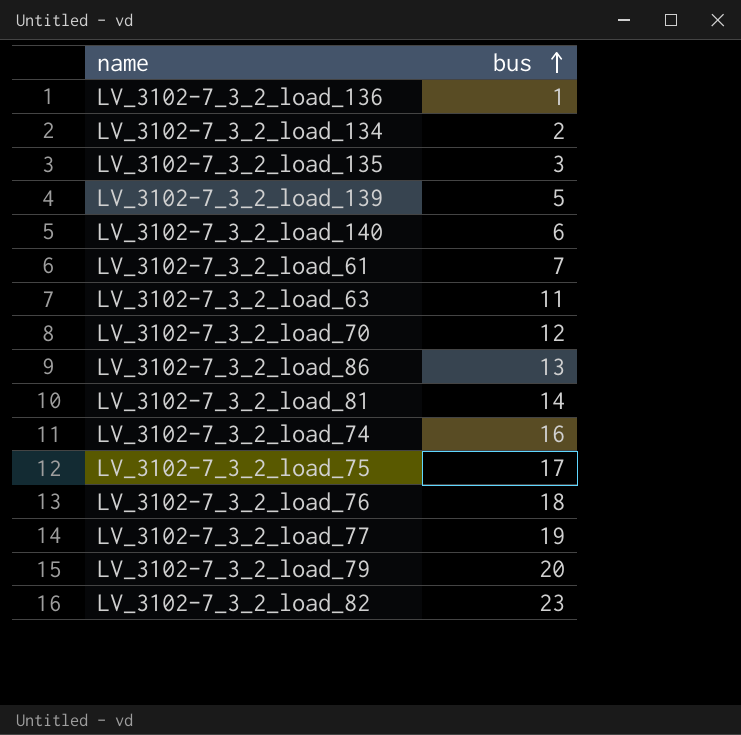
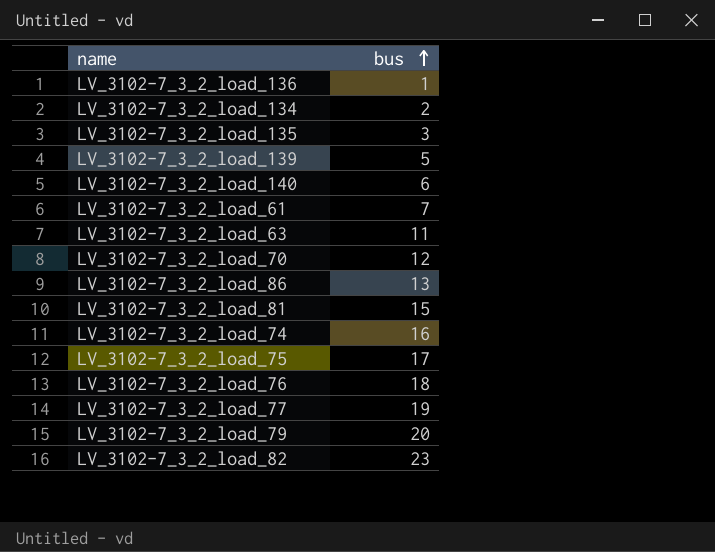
LV_3102-7_3_2_load_81 | bus: 14 -> 15

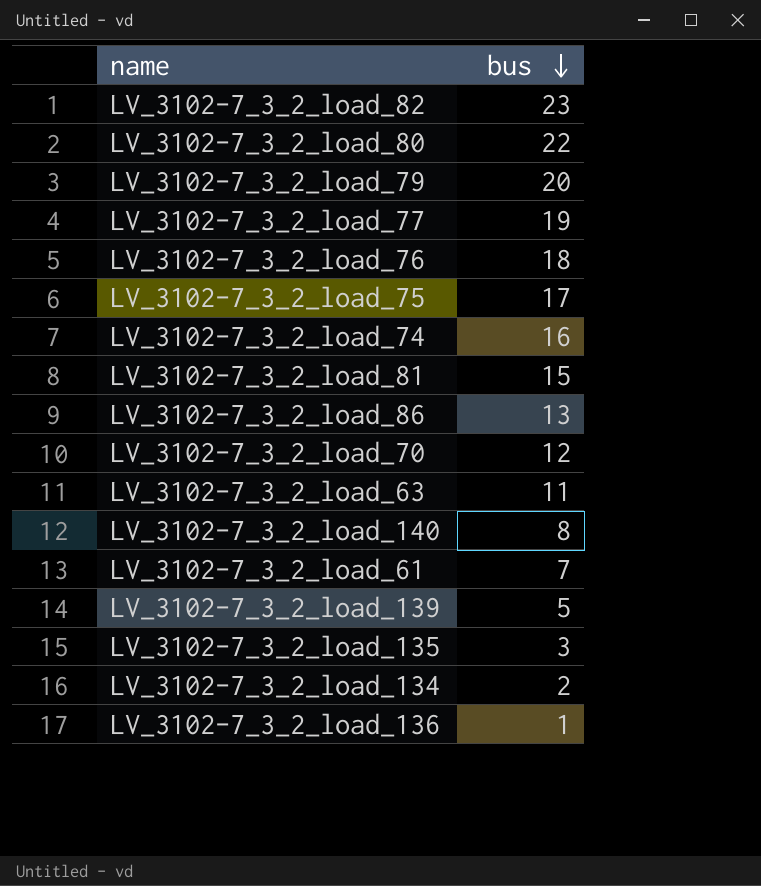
row order: bus ascending -> bus descending
row LV_3102-7_3_2_load_80: none -> 22
LV_3102-7_3_2_load_140 | bus: 6 -> 8

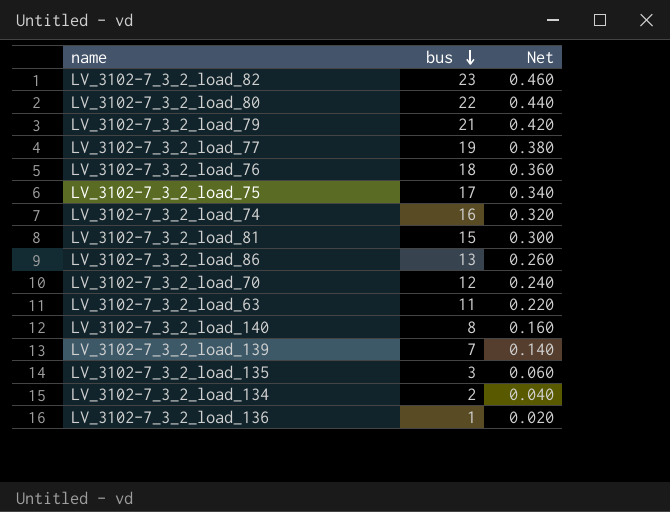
column Net | formula: none -> [bus] * 0.02
row LV_3102-7_3_2_load_61: 7 -> none
LV_3102-7_3_2_load_79 | bus: 20 -> 21
LV_3102-7_3_2_load_139 | bus: 5 -> 7

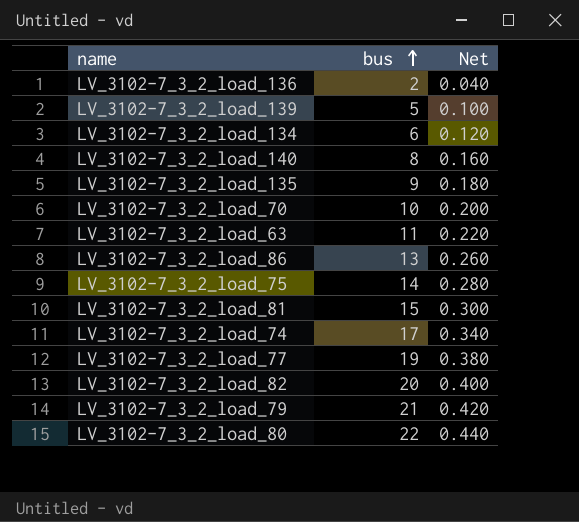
row order: bus descending -> bus ascending
row LV_3102-7_3_2_load_76: 18 | 0.360 -> none
LV_3102-7_3_2_load_136 | bus: 1 -> 2
LV_3102-7_3_2_load_136 | Net: 0.020 -> 0.040
LV_3102-7_3_2_load_139 | bus: 7 -> 5
LV_3102-7_3_2_load_139 | Net: 0.140 -> 0.100
LV_3102-7_3_2_load_134 | bus: 2 -> 6
LV_3102-7_3_2_load_134 | Net: 0.040 -> 0.120
LV_3102-7_3_2_load_135 | bus: 3 -> 9
LV_3102-7_3_2_load_135 | Net: 0.060 -> 0.180
LV_3102-7_3_2_load_70 | bus: 12 -> 10
LV_3102-7_3_2_load_70 | Net: 0.240 -> 0.200
LV_3102-7_3_2_load_75 | bus: 17 -> 14
LV_3102-7_3_2_load_75 | Net: 0.340 -> 0.280
LV_3102-7_3_2_load_74 | bus: 16 -> 17
LV_3102-7_3_2_load_74 | Net: 0.320 -> 0.340
LV_3102-7_3_2_load_82 | bus: 23 -> 20
LV_3102-7_3_2_load_82 | Net: 0.460 -> 0.400

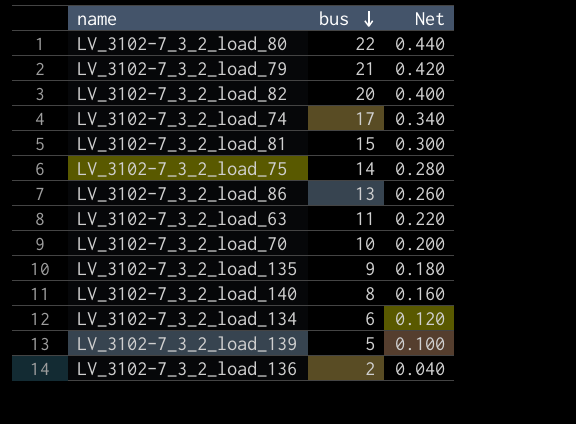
row order: bus ascending -> bus descending
row LV_3102-7_3_2_load_77: 19 | 0.380 -> none

